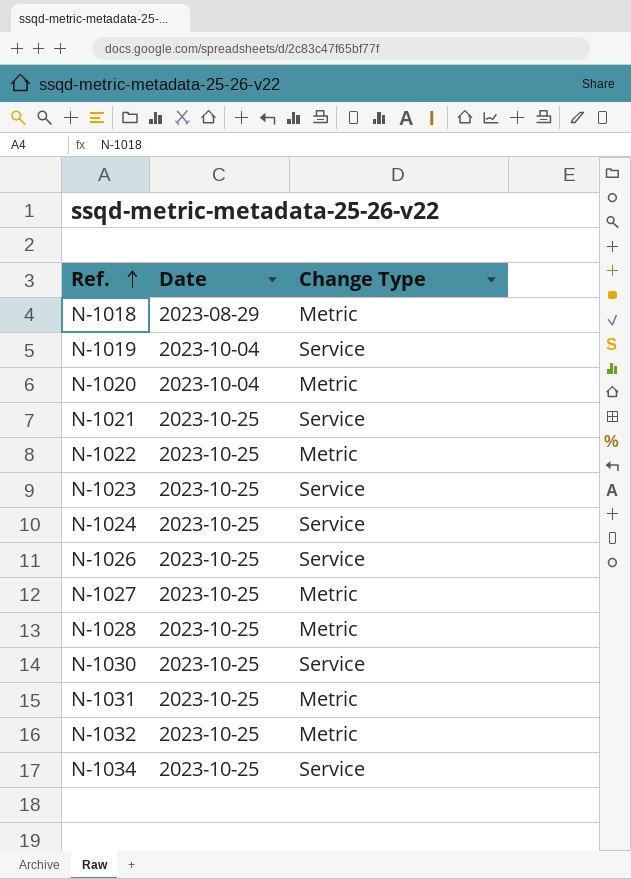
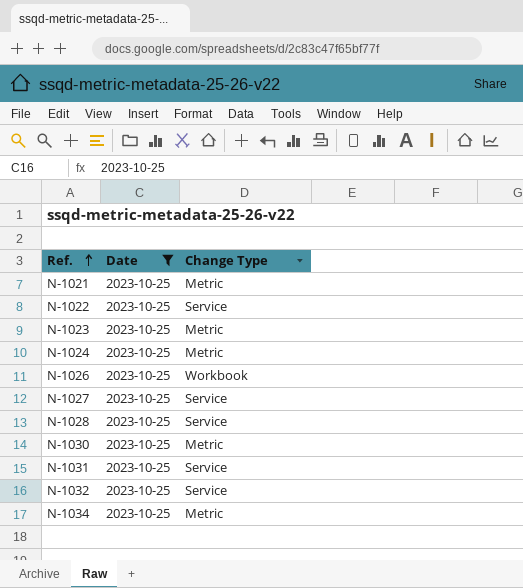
filter: none -> Date = 2023-10-25
N-1021 | Change Type: Service -> Metric
N-1022 | Change Type: Metric -> Service
N-1023 | Change Type: Service -> Metric
N-1024 | Change Type: Service -> Metric
N-1026 | Change Type: Service -> Workbook
N-1027 | Change Type: Metric -> Service
N-1028 | Change Type: Metric -> Service
N-1030 | Change Type: Service -> Metric
N-1031 | Change Type: Metric -> Service
N-1032 | Change Type: Metric -> Service
N-1034 | Change Type: Service -> Metric

